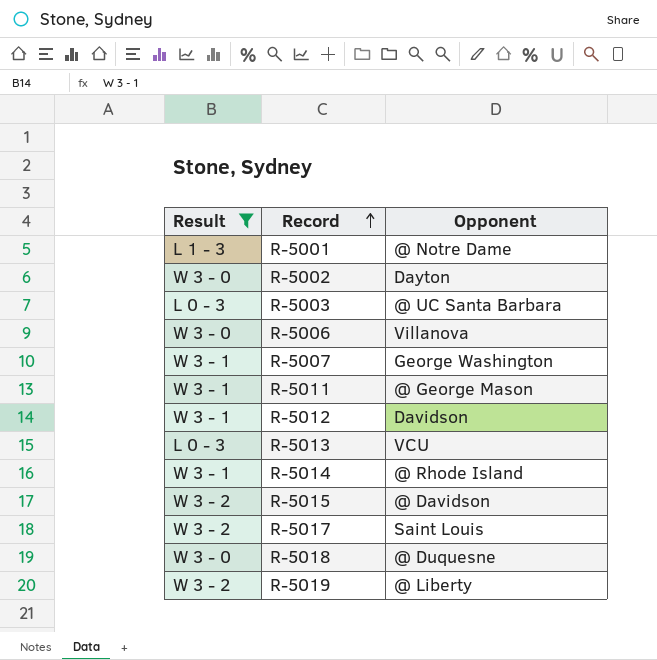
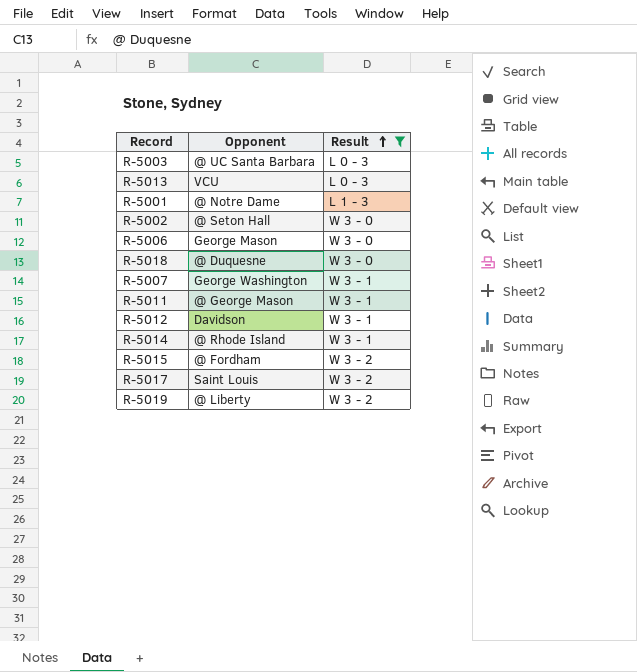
row order: Record ascending -> Result ascending
column Result | position: 1 -> 3
R-5002 | Opponent: Dayton -> @ Seton Hall
R-5006 | Opponent: Villanova -> George Mason
R-5015 | Opponent: @ Davidson -> @ Fordham

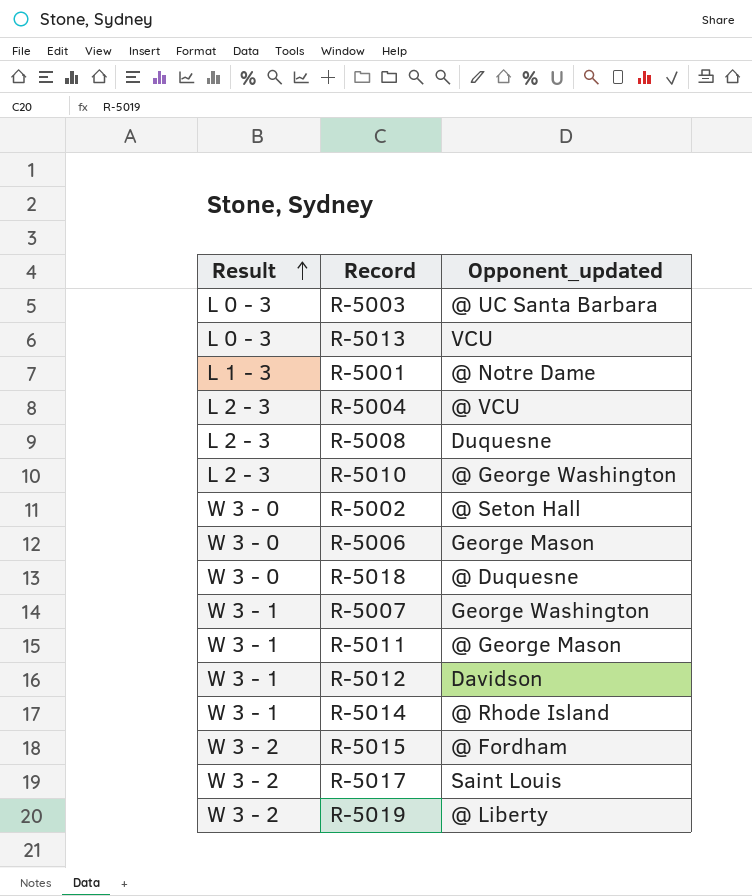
filter: Result != L 2 - 3 -> none
column Result | position: 3 -> 1
column name: Opponent -> Opponent_updated

